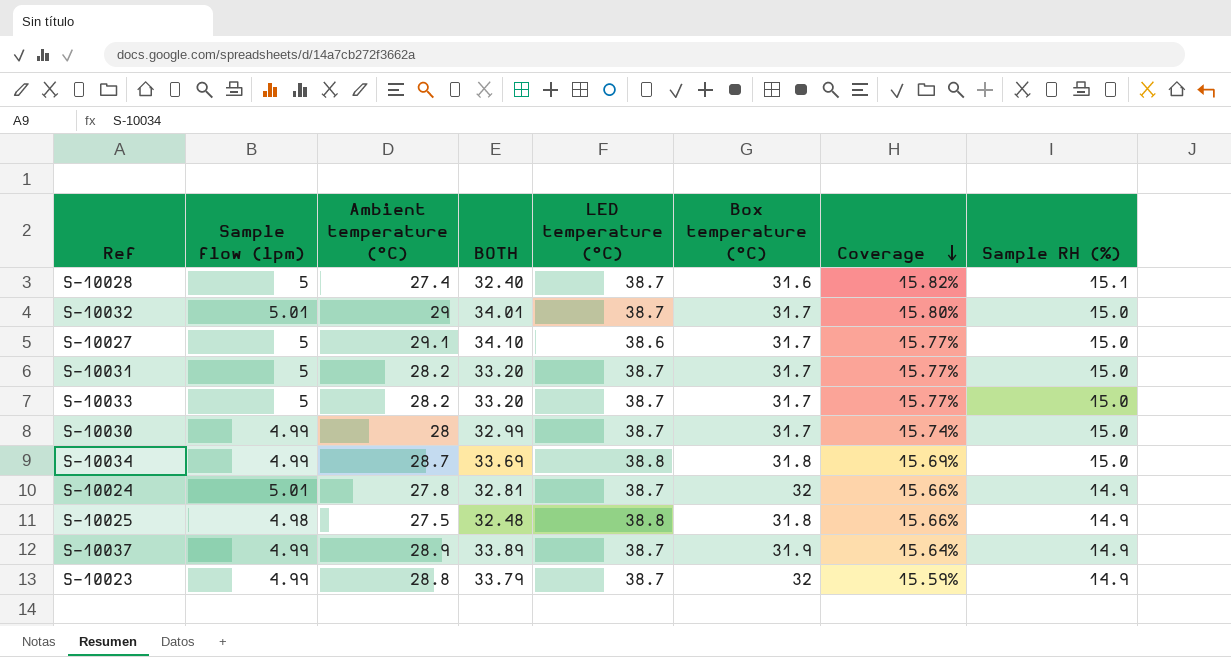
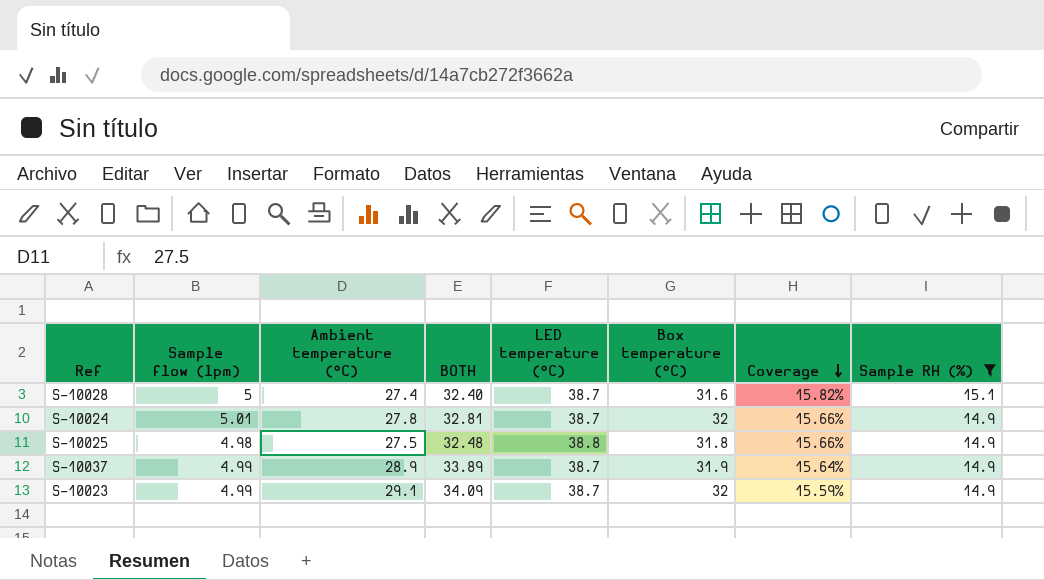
filter: none -> Sample RH (%) != 15.0
S-10023 | Ambient temperature (°C): 28.8 -> 29.1
S-10023 | BOTH: 33.79 -> 34.09

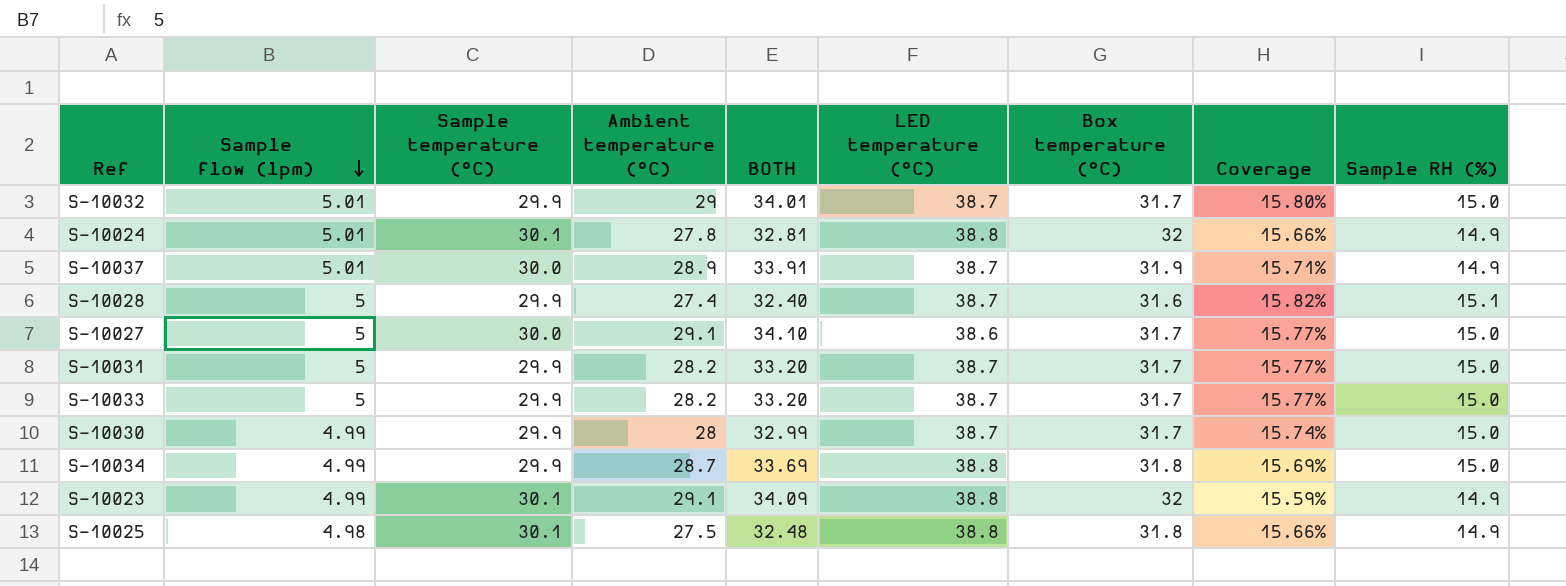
filter: Sample RH (%) != 15.0 -> none
row order: Coverage descending -> Sample flow (lpm) descending
column Sample temperature (°C) | position: none -> 3
S-10024 | LED temperature (°C): 38.7 -> 38.8
S-10037 | Sample flow (lpm): 4.99 -> 5.01
S-10037 | BOTH: 33.89 -> 33.91
S-10037 | Coverage: 15.64% -> 15.71%
S-10023 | LED temperature (°C): 38.7 -> 38.8

